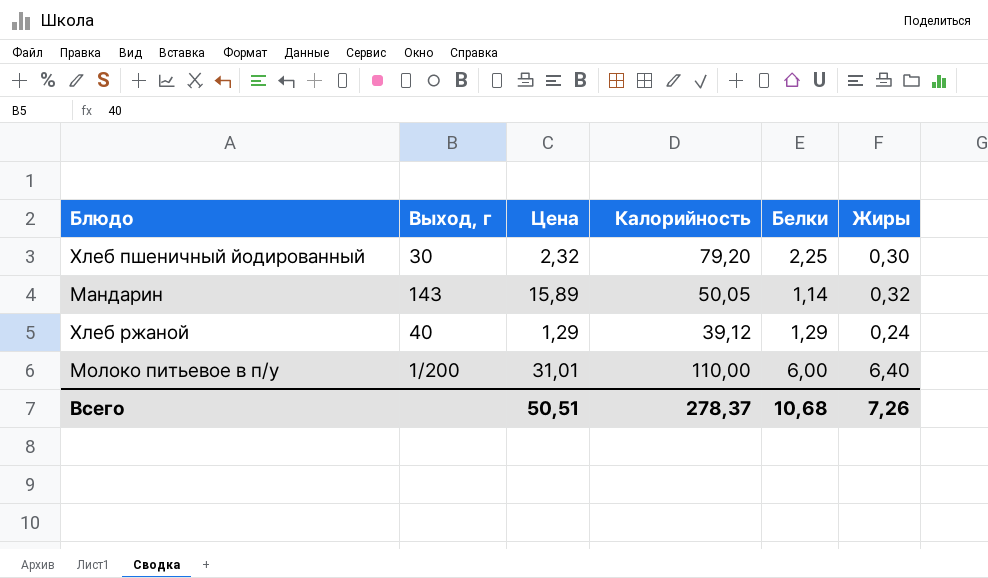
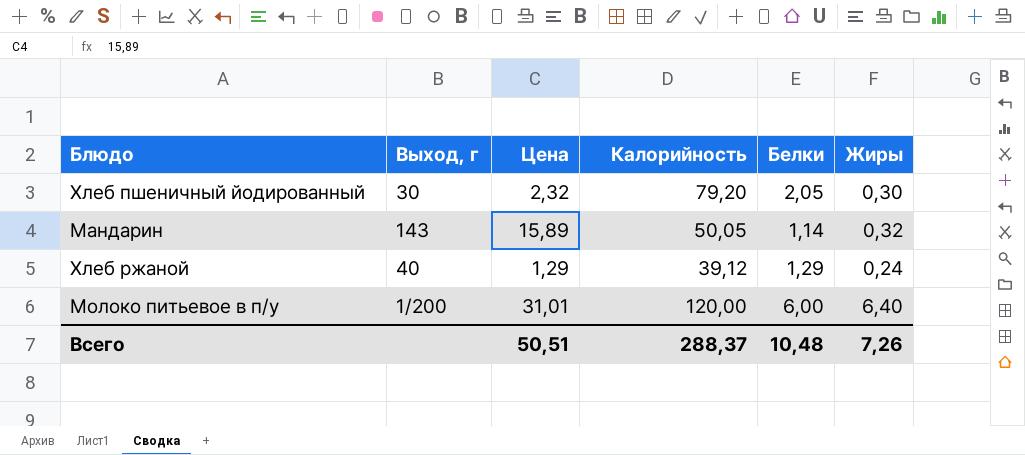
Хлеб пшеничный йодированный | Белки: 2,25 -> 2,05
Молоко питьевое в п/у | Калорийность: 110,00 -> 120,00
Всего | Калорийность: 278,37 -> 288,37
Всего | Белки: 10,68 -> 10,48

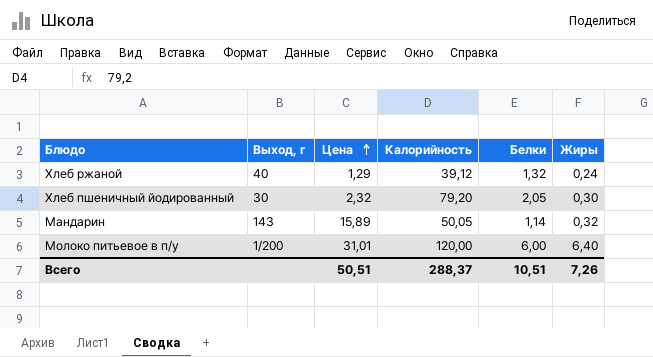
row order: none -> Цена ascending
Хлеб ржаной | Белки: 1,29 -> 1,32
Всего | Белки: 10,48 -> 10,51

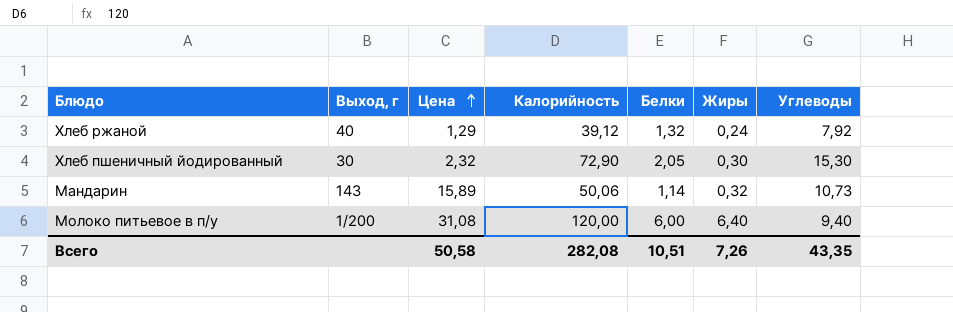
column Углеводы | position: none -> 7
Хлеб пшеничный йодированный | Калорийность: 79,20 -> 72,90
Мандарин | Калорийность: 50,05 -> 50,06
Молоко питьевое в п/у | Цена: 31,01 -> 31,08
Всего | Цена: 50,51 -> 50,58
Всего | Калорийность: 288,37 -> 282,08

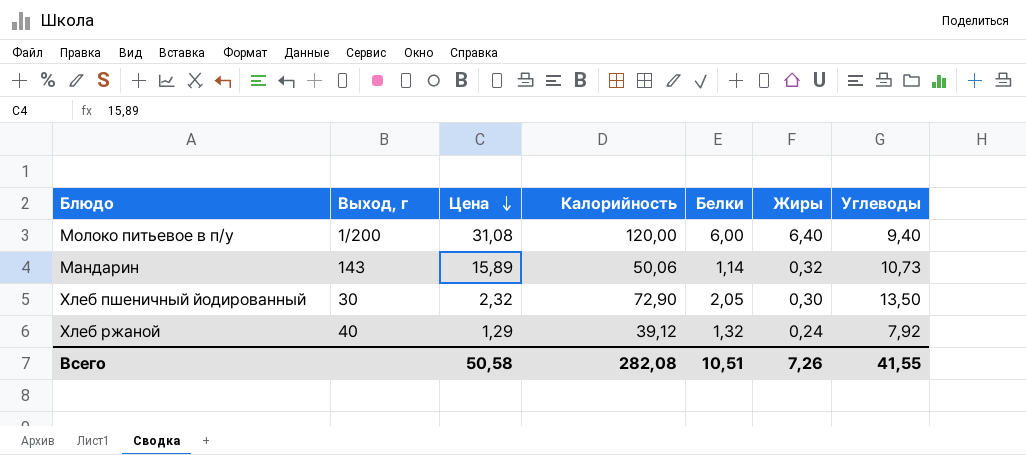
row order: Цена ascending -> Цена descending
Хлеб пшеничный йодированный | Углеводы: 15,30 -> 13,50
Всего | Углеводы: 43,35 -> 41,55

